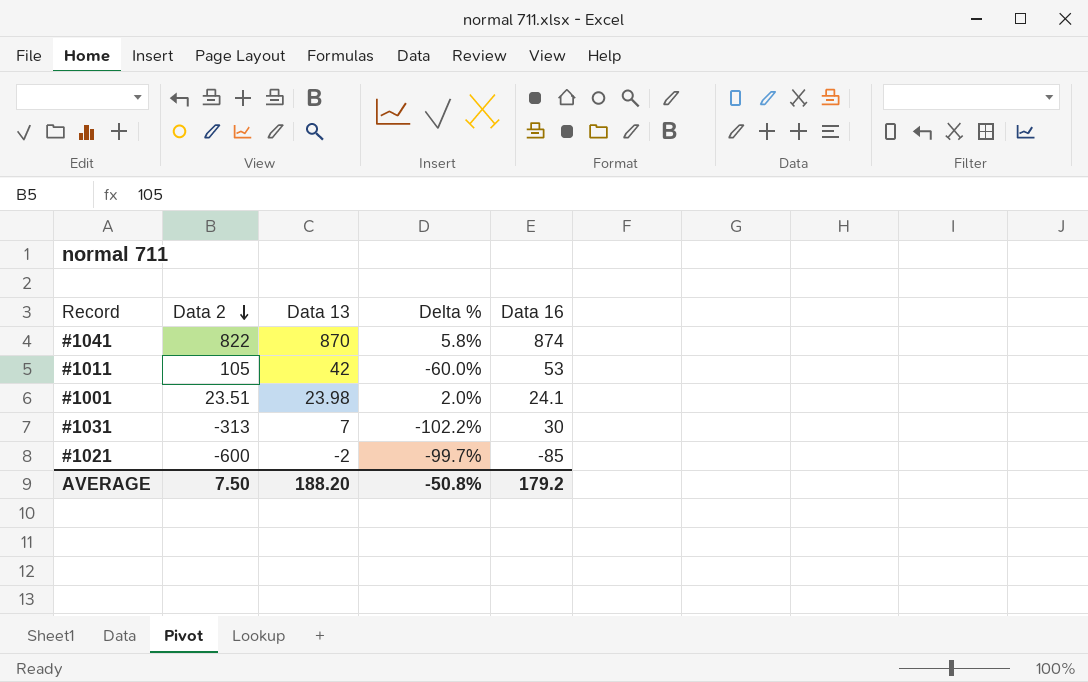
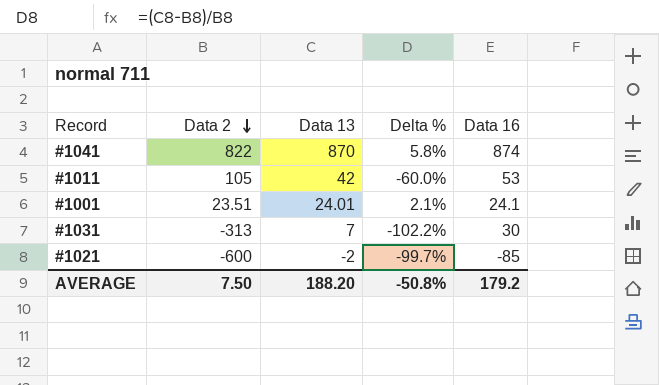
#1001 | Data 13: 23.98 -> 24.01
#1001 | Delta %: 2.0% -> 2.1%

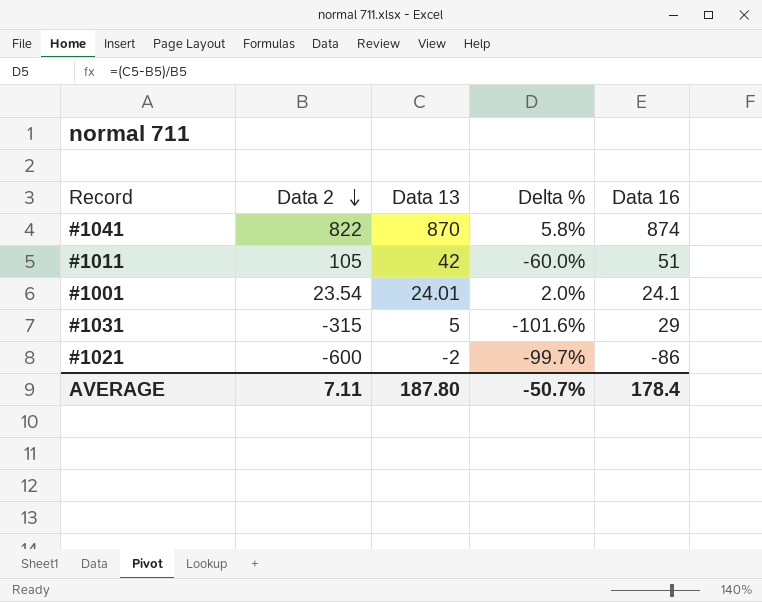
#1011 | Data 16: 53 -> 51
#1001 | Data 2: 23.51 -> 23.54
#1001 | Delta %: 2.1% -> 2.0%
#1031 | Data 2: -313 -> -315
#1031 | Data 13: 7 -> 5
#1031 | Delta %: -102.2% -> -101.6%
#1031 | Data 16: 30 -> 29
#1021 | Data 16: -85 -> -86
AVERAGE | Data 2: 7.50 -> 7.11
AVERAGE | Data 13: 188.20 -> 187.80
AVERAGE | Delta %: -50.8% -> -50.7%
AVERAGE | Data 16: 179.2 -> 178.4

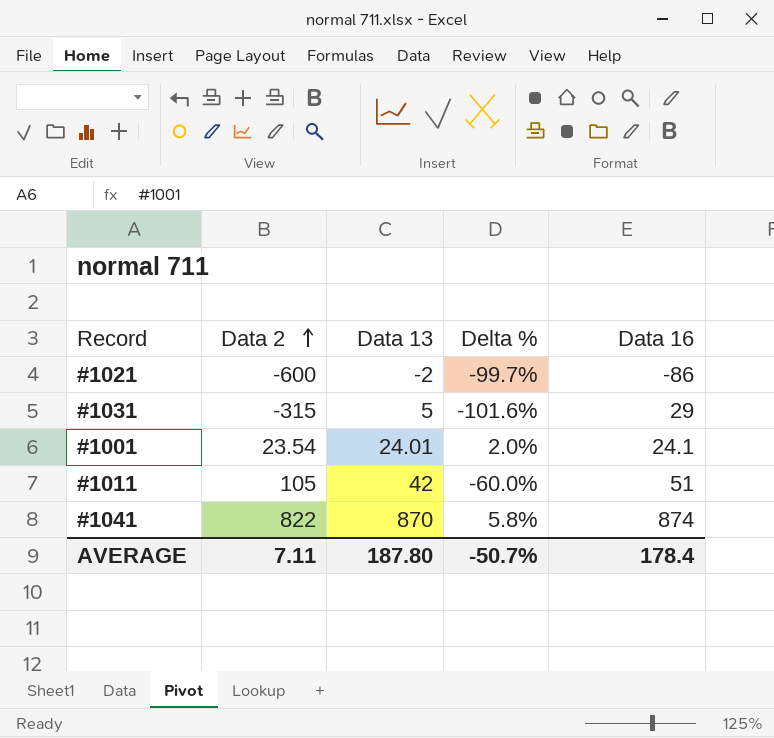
row order: Data 2 descending -> Data 2 ascending

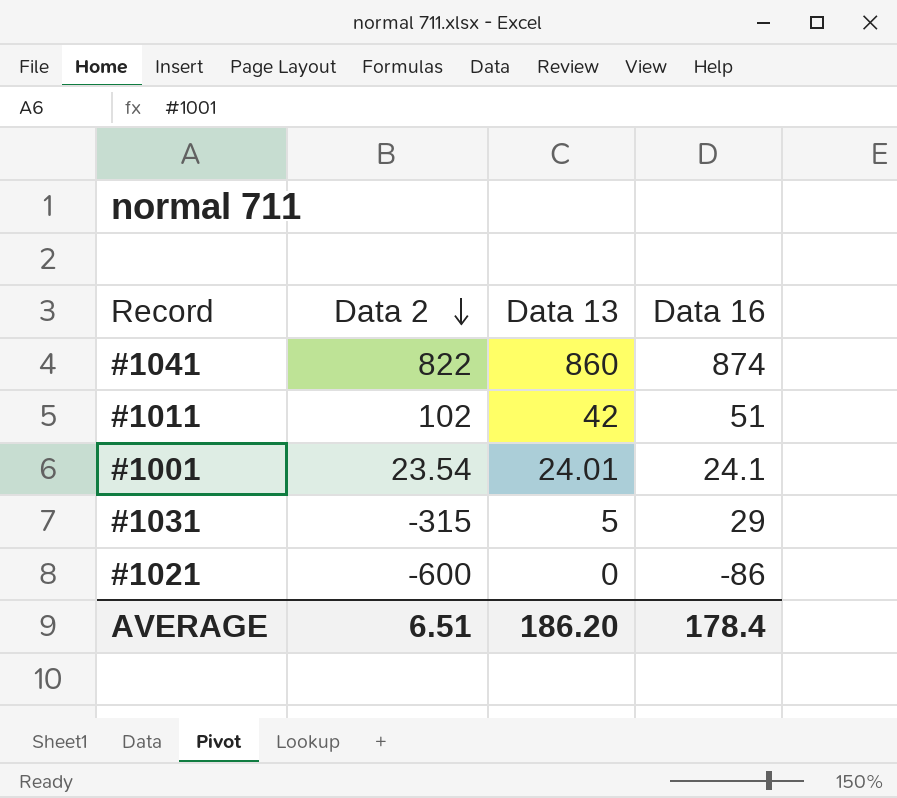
row order: Data 2 ascending -> Data 2 descending
column Delta % | formula: ([Data 13] - [Data 2]) / [Data 2] -> none
#1041 | Data 13: 870 -> 860
#1011 | Data 2: 105 -> 102
#1021 | Data 13: -2 -> 0
AVERAGE | Data 2: 7.11 -> 6.51
AVERAGE | Data 13: 187.80 -> 186.20

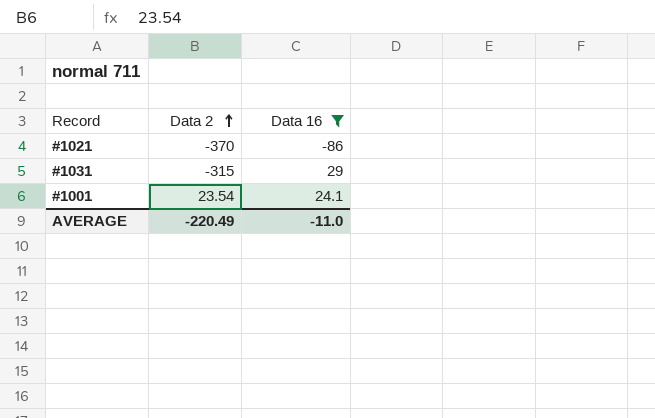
filter: none -> Data 16 <= 29
row order: Data 2 descending -> Data 2 ascending
column Data 13 | position: 3 -> none
#1021 | Data 2: -600 -> -370
AVERAGE | Data 2: 6.51 -> -220.49
AVERAGE | Data 16: 178.4 -> -11.0

